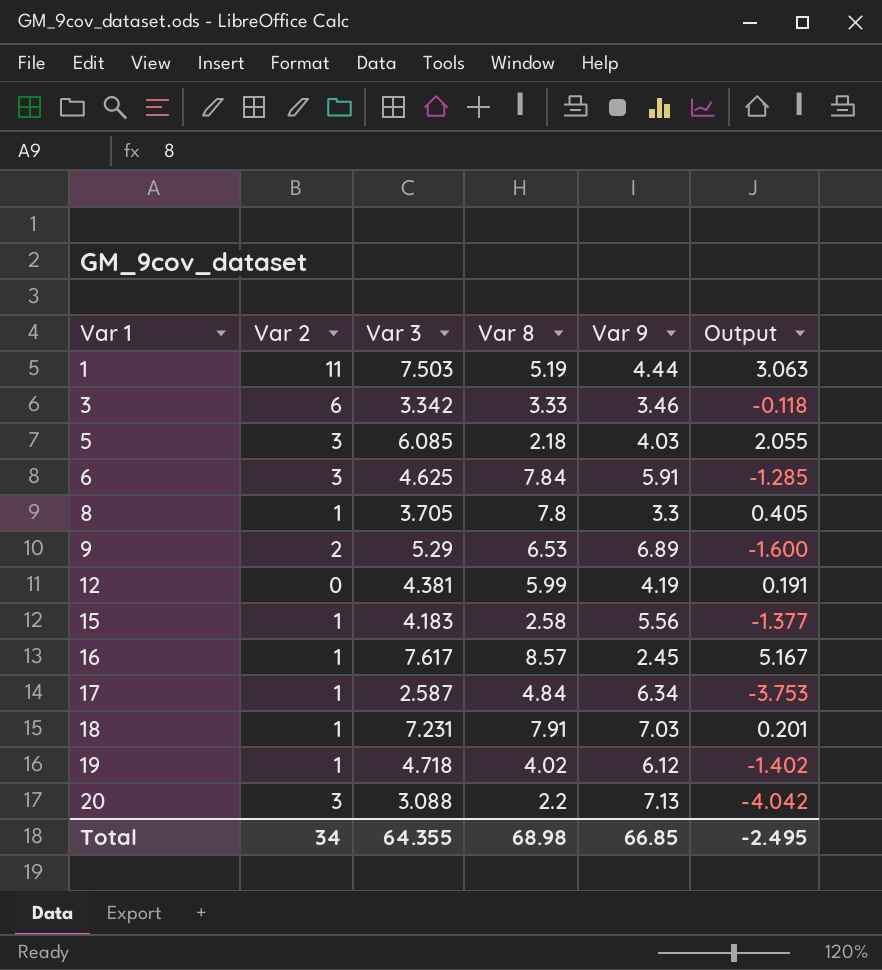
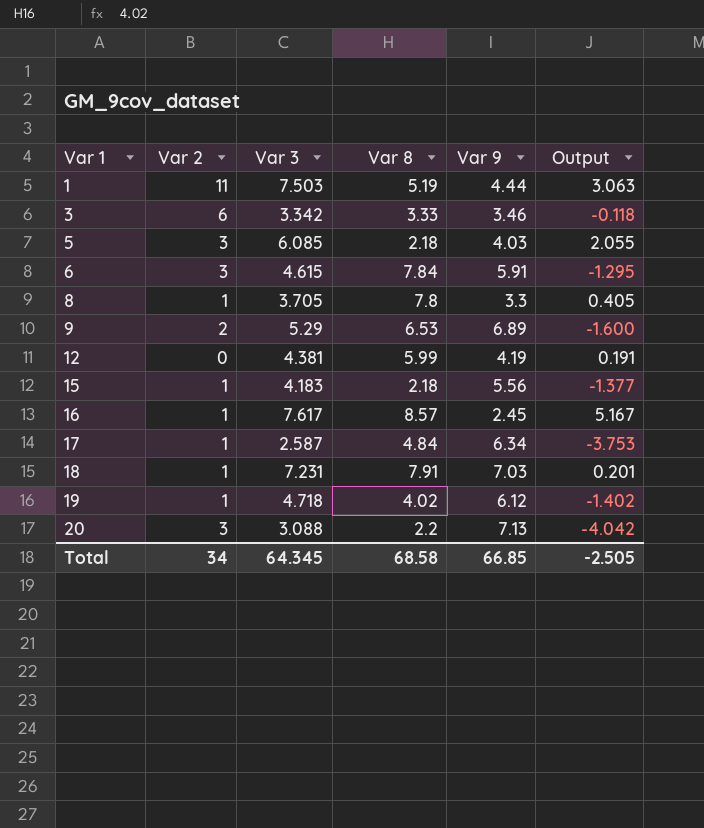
6 | Var 3: 4.625 -> 4.615
6 | Output: -1.285 -> -1.295
15 | Var 8: 2.58 -> 2.18
Total | Var 3: 64.355 -> 64.345
Total | Var 8: 68.98 -> 68.58
Total | Output: -2.495 -> -2.505

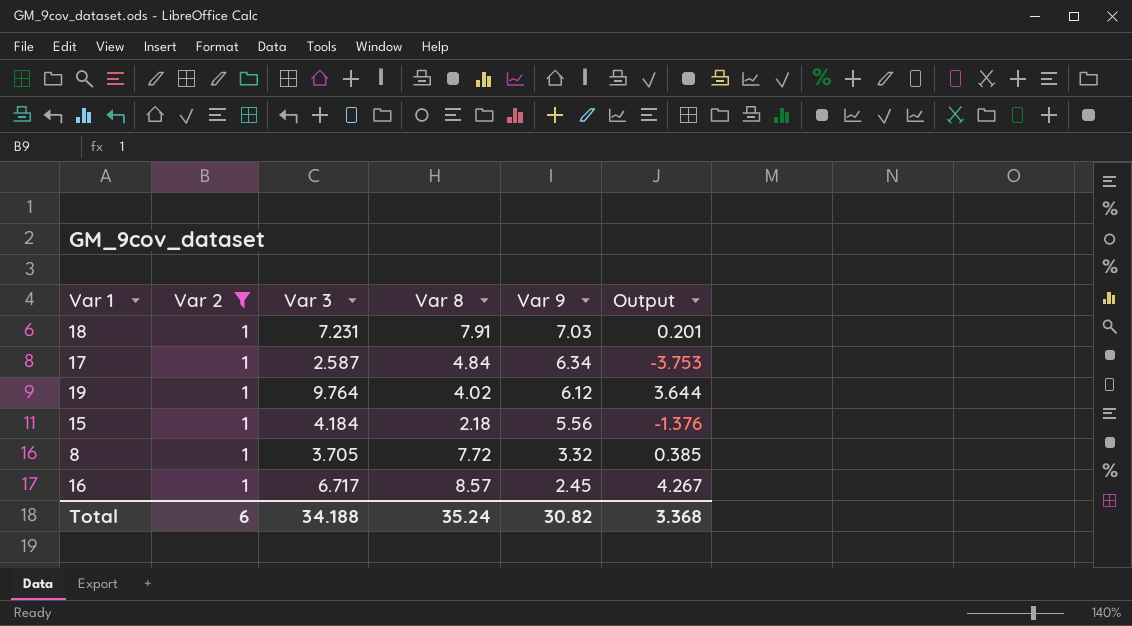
filter: none -> Var 2 = 1
row order: Var 1 ascending -> Var 9 descending
19 | Var 3: 4.718 -> 9.764
19 | Output: -1.402 -> 3.644
15 | Var 3: 4.183 -> 4.184
15 | Output: -1.377 -> -1.376
8 | Var 8: 7.8 -> 7.72
8 | Var 9: 3.3 -> 3.32
8 | Output: 0.405 -> 0.385
16 | Var 3: 7.617 -> 6.717
16 | Output: 5.167 -> 4.267
Total | Var 2: 34 -> 6
Total | Var 3: 64.345 -> 34.188
Total | Var 8: 68.58 -> 35.24
Total | Var 9: 66.85 -> 30.82
Total | Output: -2.505 -> 3.368

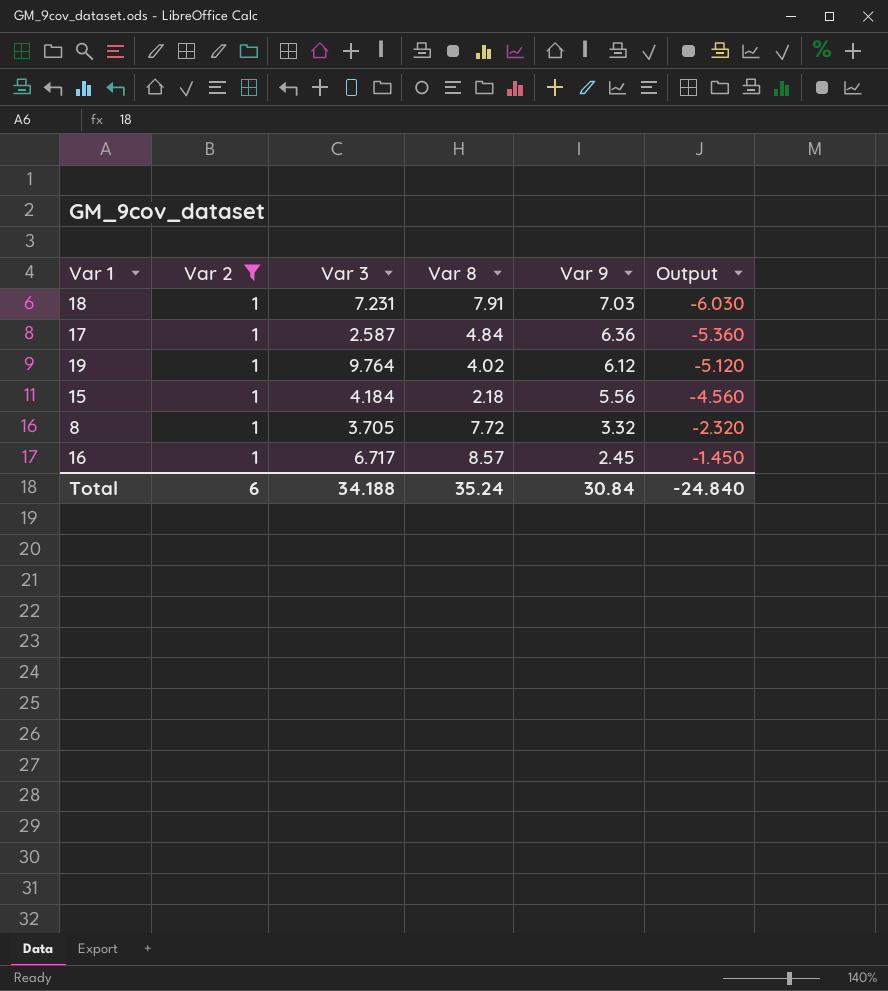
column Output | formula: [Var 3] - [Var 9] -> [Var 2] - [Var 9]
17 | Var 9: 6.34 -> 6.36
Total | Var 9: 30.82 -> 30.84
Total | Output: 3.368 -> -24.840

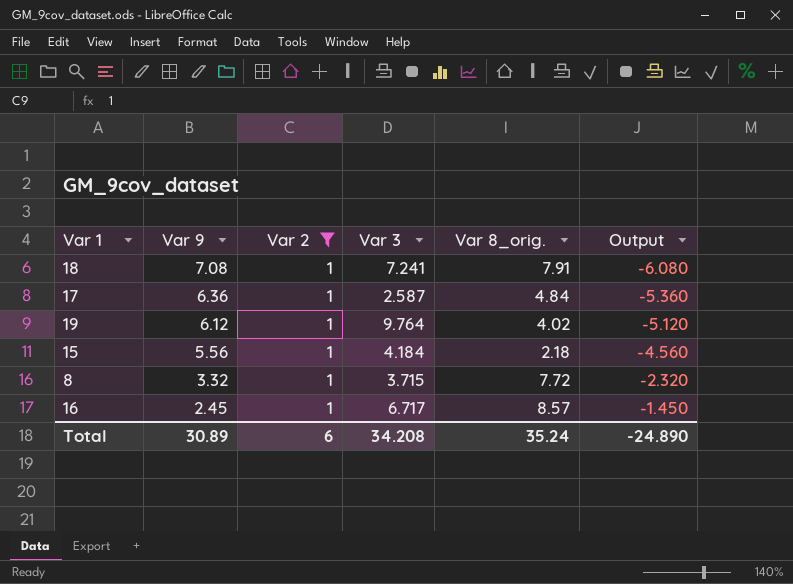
column Var 9 | position: 5 -> 2
column name: Var 8 -> Var 8_orig.
18 | Var 9: 7.03 -> 7.08
18 | Var 3: 7.231 -> 7.241
18 | Output: -6.030 -> -6.080
8 | Var 3: 3.705 -> 3.715
Total | Var 9: 30.84 -> 30.89
Total | Var 3: 34.188 -> 34.208
Total | Output: -24.840 -> -24.890

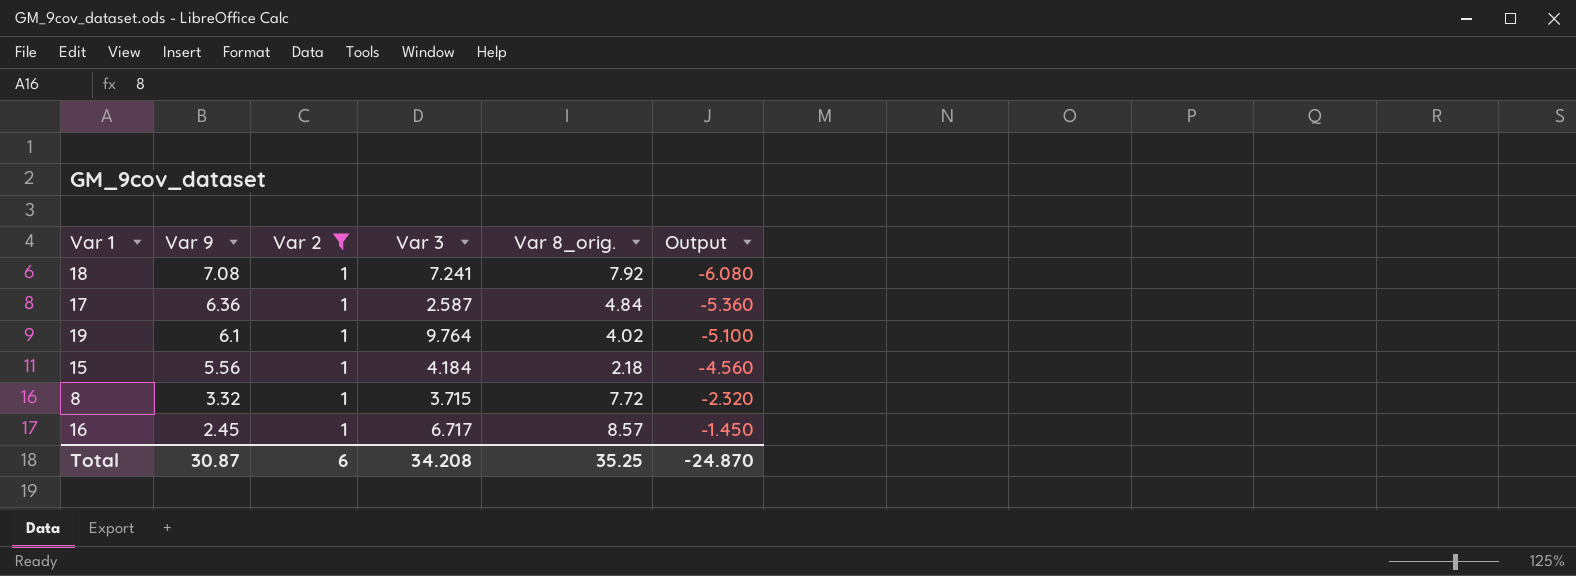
18 | Var 8_orig.: 7.91 -> 7.92
19 | Var 9: 6.12 -> 6.1
19 | Output: -5.120 -> -5.100
Total | Var 9: 30.89 -> 30.87
Total | Var 8_orig.: 35.24 -> 35.25
Total | Output: -24.890 -> -24.870

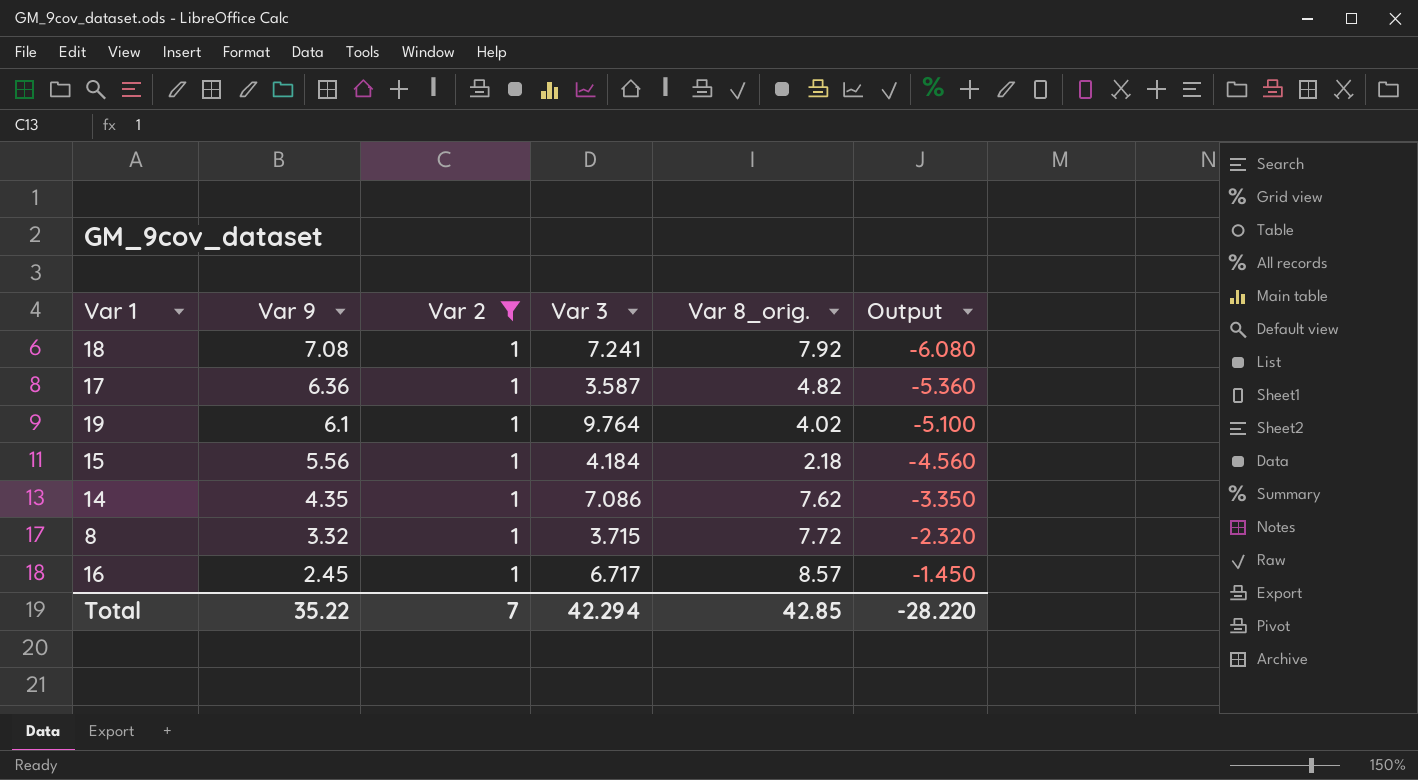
17 | Var 3: 2.587 -> 3.587
17 | Var 8_orig.: 4.84 -> 4.82
row 14: none -> 4.35 | 1 | 7.086 | 7.62 | -3.350
Total | Var 9: 30.87 -> 35.22
Total | Var 2: 6 -> 7
Total | Var 3: 34.208 -> 42.294
Total | Var 8_orig.: 35.25 -> 42.85
Total | Output: -24.870 -> -28.220

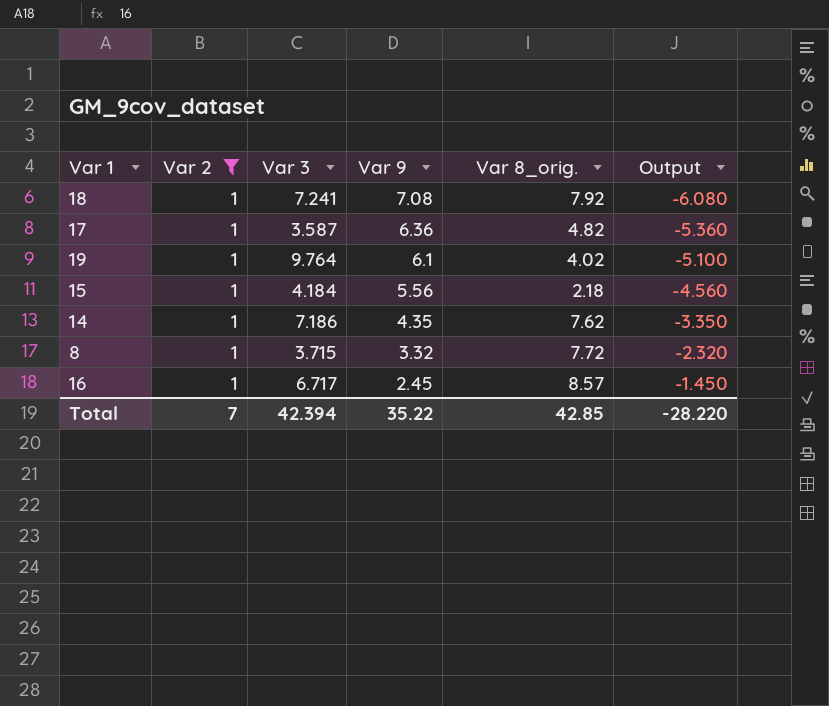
column Var 9 | position: 2 -> 4
14 | Var 3: 7.086 -> 7.186
Total | Var 3: 42.294 -> 42.394

